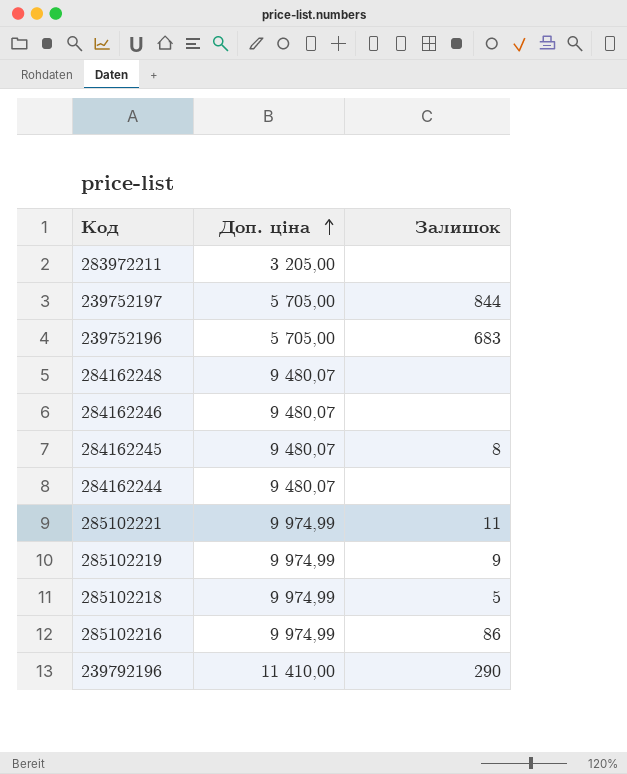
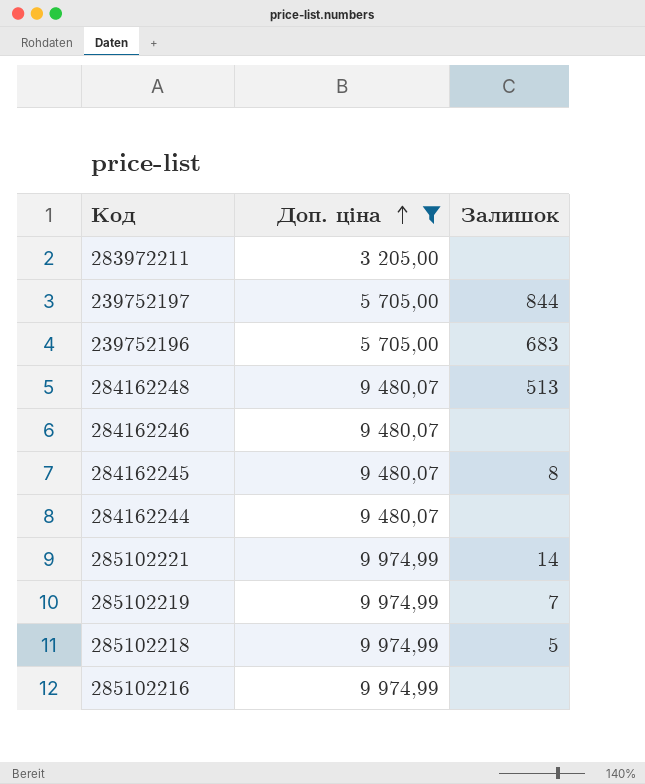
filter: none -> Доп. ціна != 11 410,00
284162248 | Залишок: none -> 513
285102221 | Залишок: 11 -> 14
285102219 | Залишок: 9 -> 7
285102216 | Залишок: 86 -> none

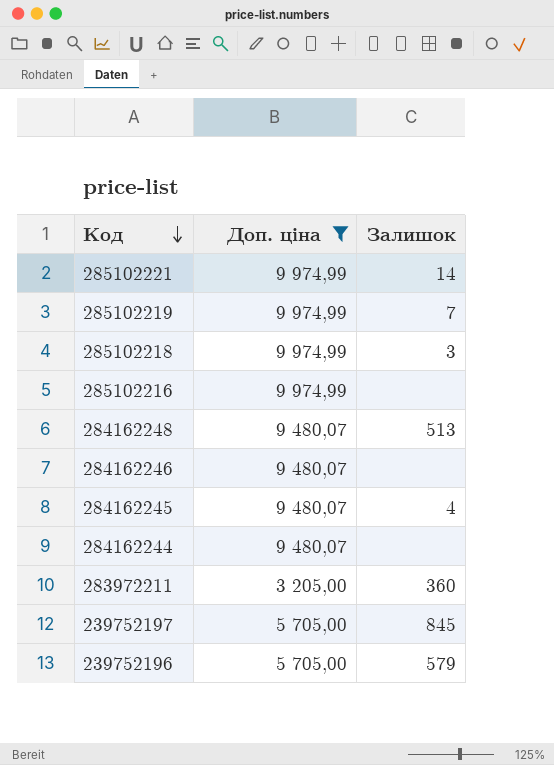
row order: Доп. ціна ascending -> Код descending
285102218 | Залишок: 5 -> 3
284162245 | Залишок: 8 -> 4
283972211 | Залишок: none -> 360
239752197 | Залишок: 844 -> 845
239752196 | Залишок: 683 -> 579

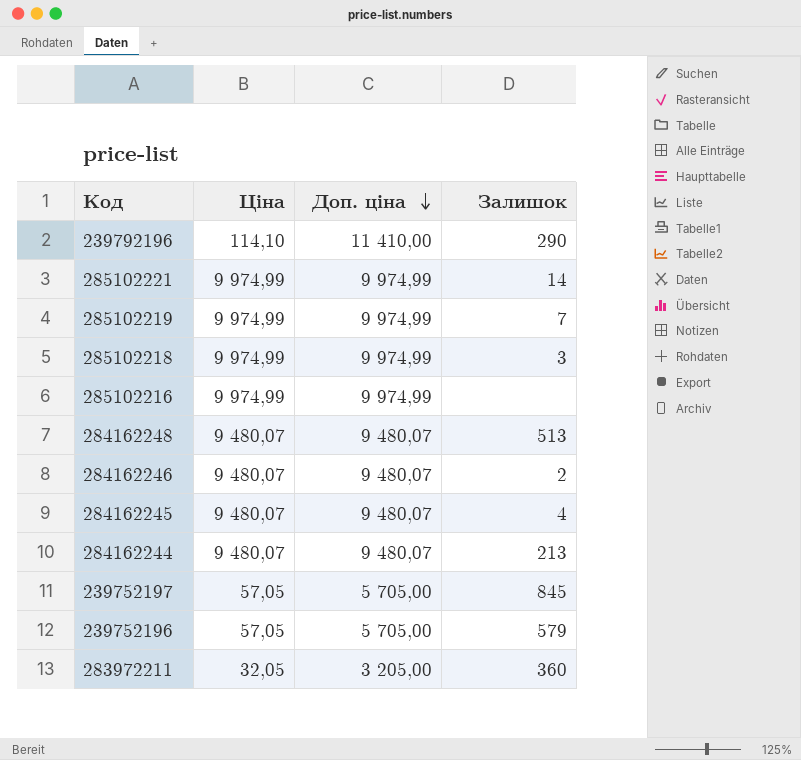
filter: Доп. ціна != 11 410,00 -> none
row order: Код descending -> Доп. ціна descending
column Ціна | position: none -> 2
284162246 | Залишок: none -> 2
284162244 | Залишок: none -> 213

